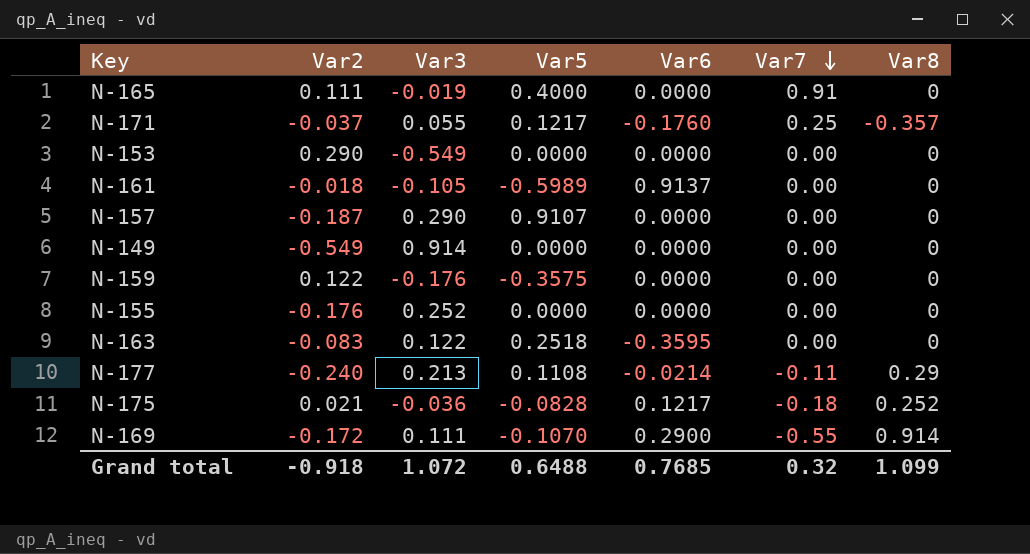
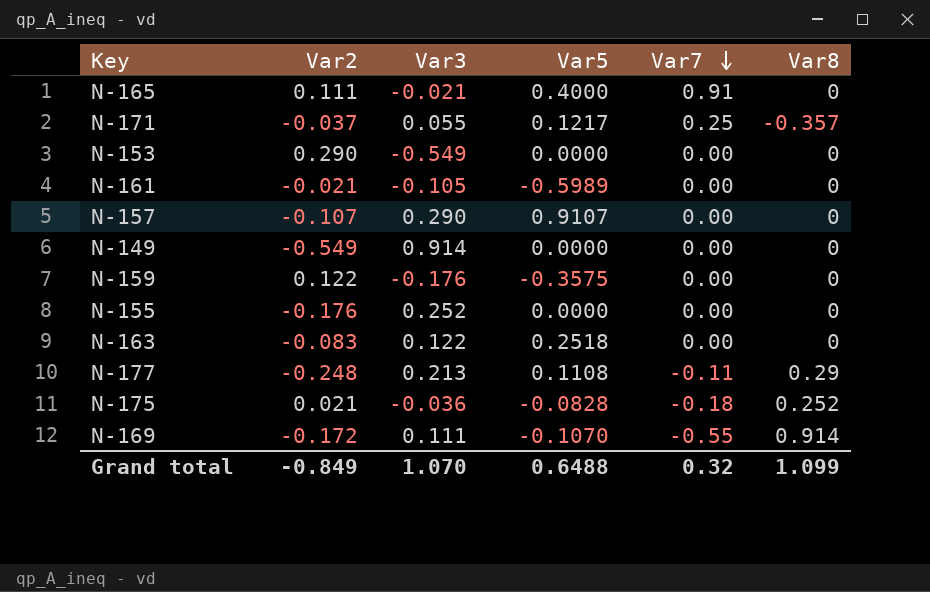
column Var6 | position: 5 -> none
N-165 | Var3: -0.019 -> -0.021
N-161 | Var2: -0.018 -> -0.021
N-157 | Var2: -0.187 -> -0.107
N-177 | Var2: -0.240 -> -0.248
Grand total | Var2: -0.918 -> -0.849
Grand total | Var3: 1.072 -> 1.070

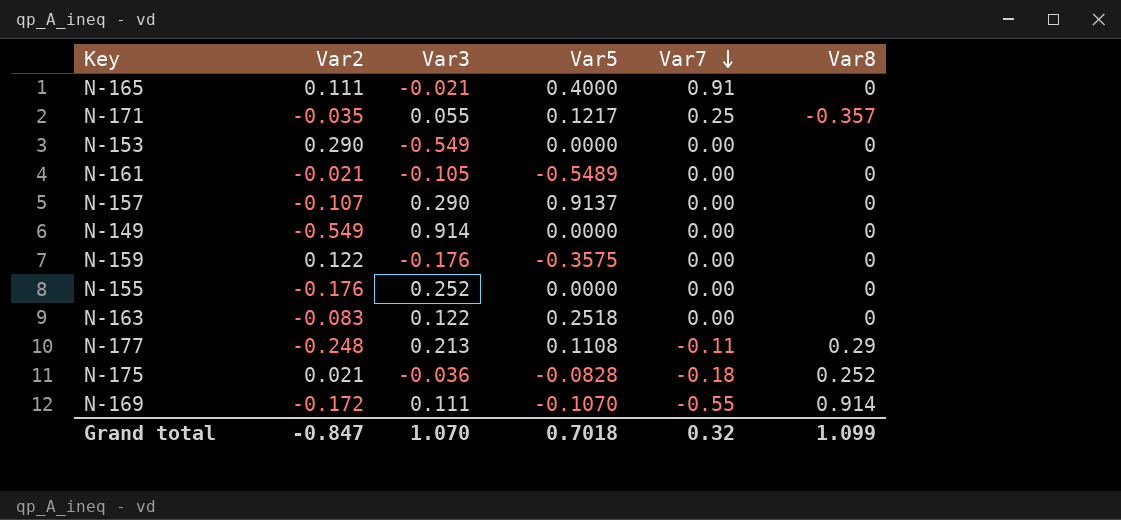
N-171 | Var2: -0.037 -> -0.035
N-161 | Var5: -0.5989 -> -0.5489
N-157 | Var5: 0.9107 -> 0.9137
Grand total | Var2: -0.849 -> -0.847
Grand total | Var5: 0.6488 -> 0.7018

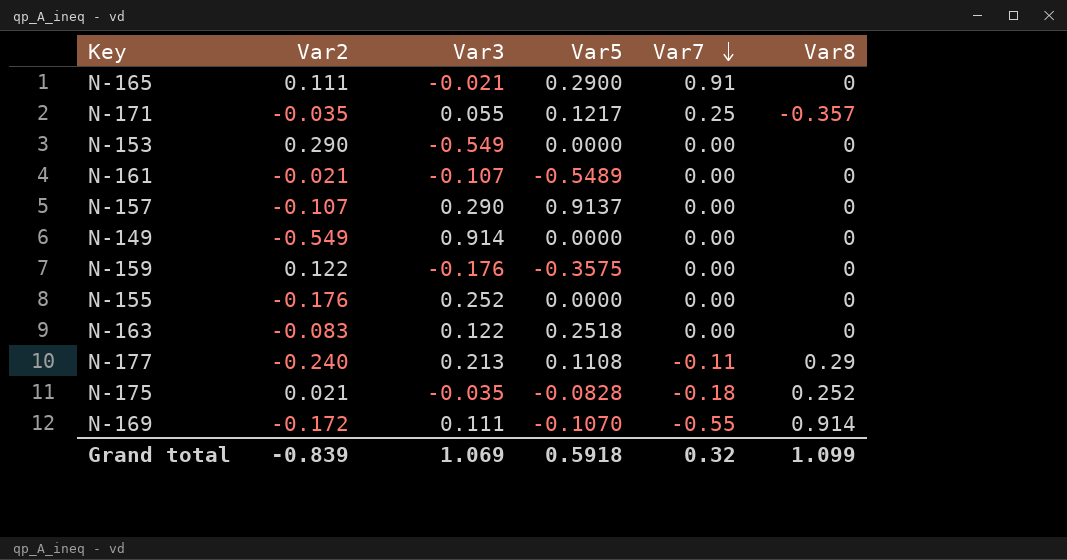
N-165 | Var5: 0.4000 -> 0.2900
N-161 | Var3: -0.105 -> -0.107
N-177 | Var2: -0.248 -> -0.240
N-175 | Var3: -0.036 -> -0.035
Grand total | Var2: -0.847 -> -0.839
Grand total | Var3: 1.070 -> 1.069
Grand total | Var5: 0.7018 -> 0.5918

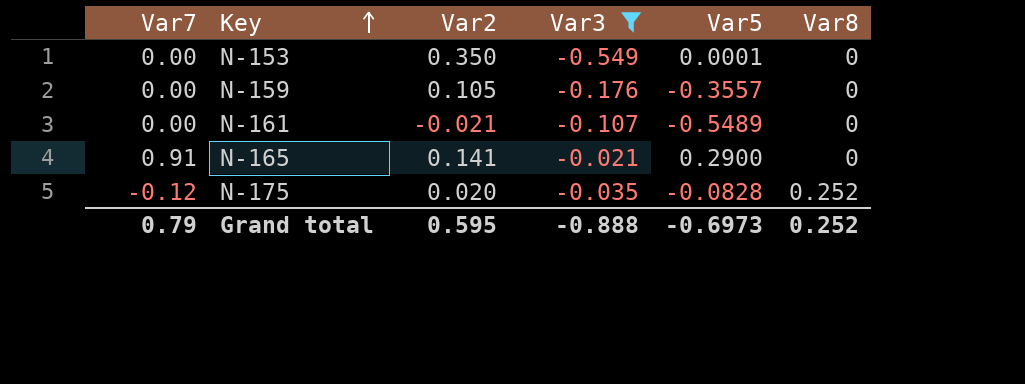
filter: none -> Var3 <= -0.021
row order: Var7 descending -> Key ascending
column Var7 | position: 5 -> 1
N-153 | Var2: 0.290 -> 0.350
N-153 | Var5: 0.0000 -> 0.0001
N-159 | Var2: 0.122 -> 0.105
N-159 | Var5: -0.3575 -> -0.3557
N-165 | Var2: 0.111 -> 0.141
N-175 | Var7: -0.18 -> -0.12
N-175 | Var2: 0.021 -> 0.020
Grand total | Var7: 0.32 -> 0.79
Grand total | Var2: -0.839 -> 0.595
Grand total | Var3: 1.069 -> -0.888
Grand total | Var5: 0.5918 -> -0.6973
Grand total | Var8: 1.099 -> 0.252

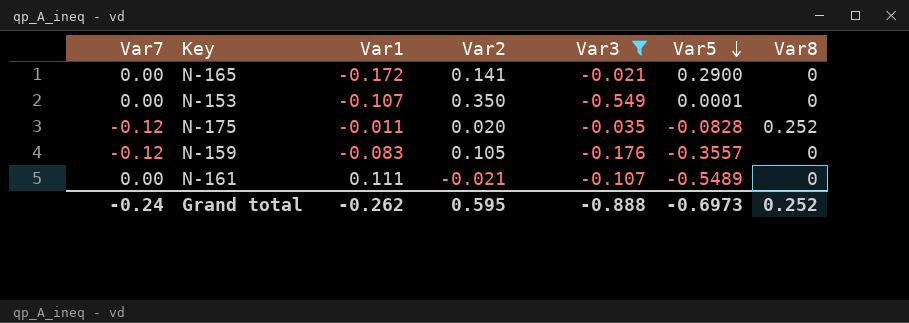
row order: Key ascending -> Var5 descending
column Var1 | position: none -> 3
N-165 | Var7: 0.91 -> 0.00
N-159 | Var7: 0.00 -> -0.12
Grand total | Var7: 0.79 -> -0.24

